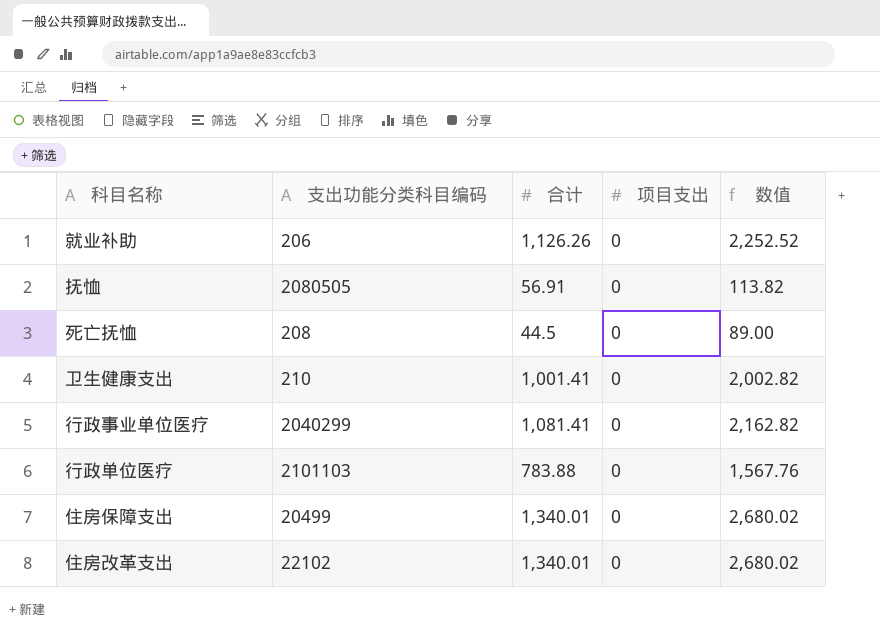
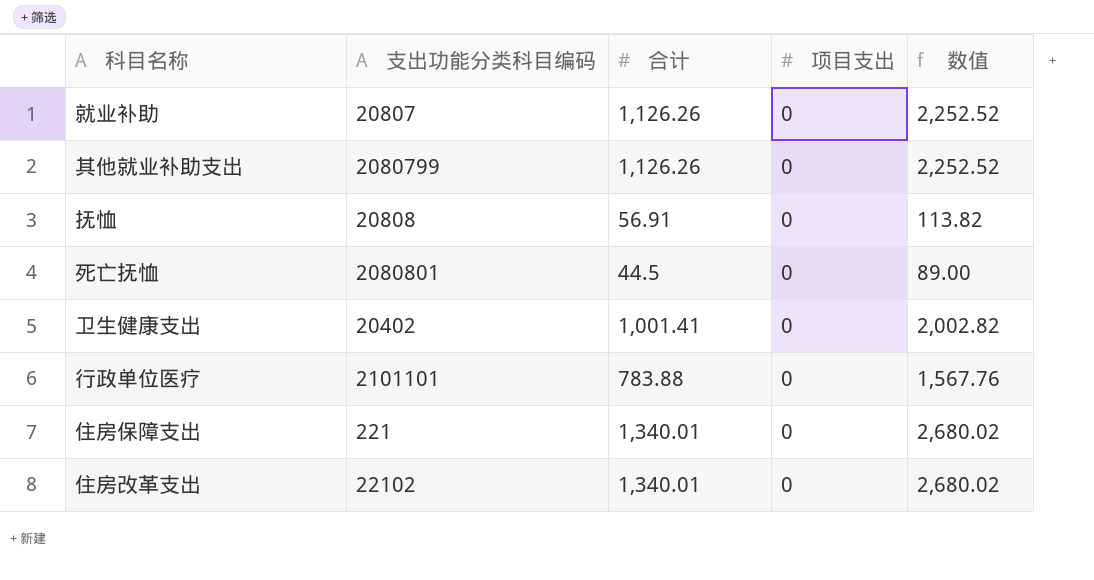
row 行政事业单位医疗: 2040299 | 1,081.41 | 0 | 2,162.82 -> none
就业补助 | 支出功能分类科目编码: 206 -> 20807
row 其他就业补助支出: none -> 2080799 | 1,126.26 | 0 | 2,252.52
抚恤 | 支出功能分类科目编码: 2080505 -> 20808
死亡抚恤 | 支出功能分类科目编码: 208 -> 2080801
卫生健康支出 | 支出功能分类科目编码: 210 -> 20402
行政单位医疗 | 支出功能分类科目编码: 2101103 -> 2101101
住房保障支出 | 支出功能分类科目编码: 20499 -> 221

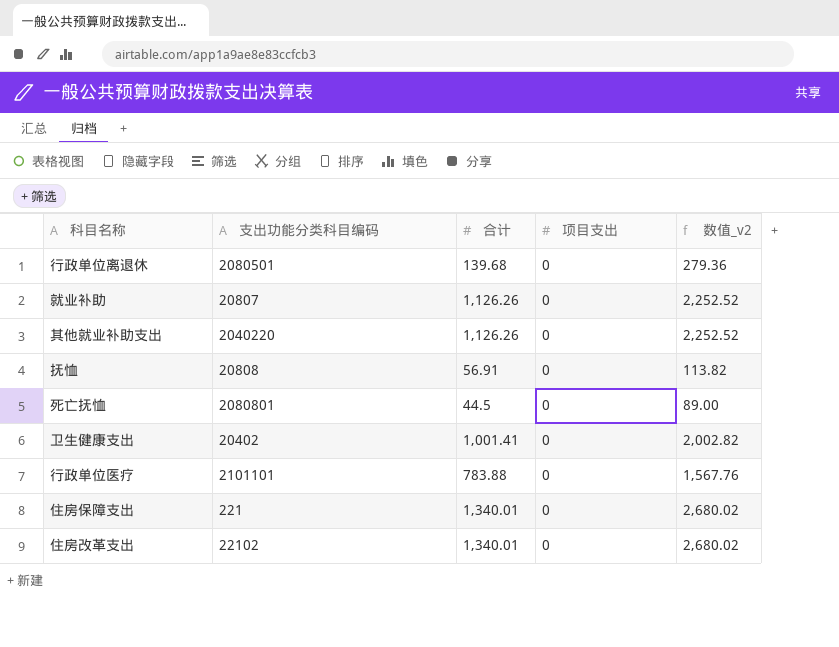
column name: 数值 -> 数值_v2
row 行政单位离退休: none -> 2080501 | 139.68 | 0 | 279.36
其他就业补助支出 | 支出功能分类科目编码: 2080799 -> 2040220

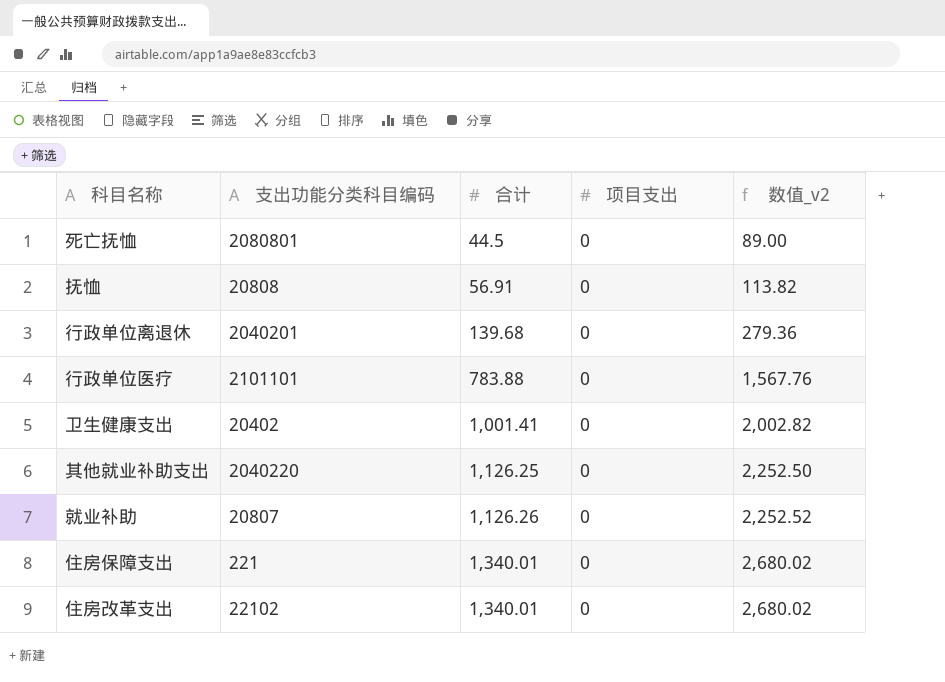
row order: none -> 合计 ascending
行政单位离退休 | 支出功能分类科目编码: 2080501 -> 2040201
其他就业补助支出 | 合计: 1,126.26 -> 1,126.25
其他就业补助支出 | 数值_v2: 2,252.52 -> 2,252.50

